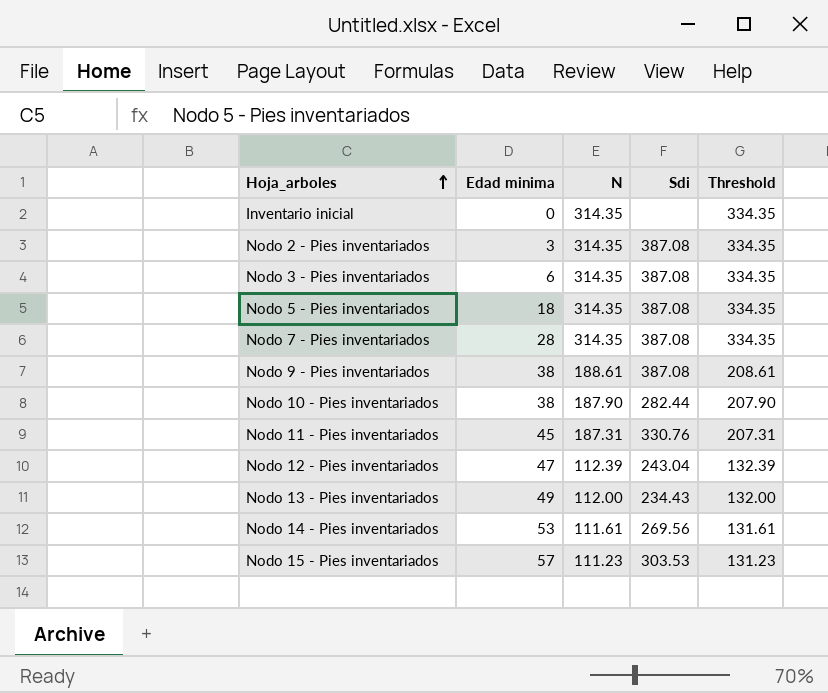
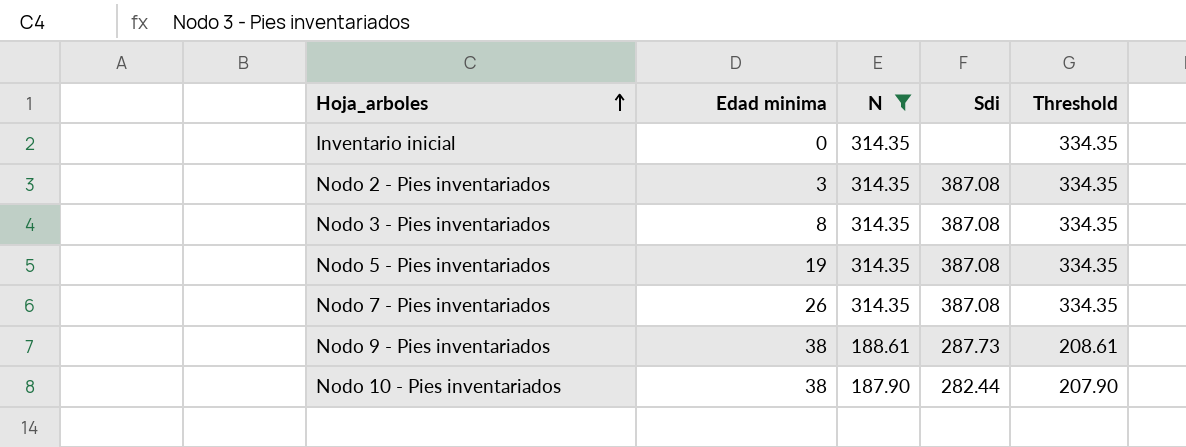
filter: none -> N >= 187.90
Nodo 3 - Pies inventariados | Edad minima: 6 -> 8
Nodo 5 - Pies inventariados | Edad minima: 18 -> 19
Nodo 7 - Pies inventariados | Edad minima: 28 -> 26
Nodo 9 - Pies inventariados | Sdi: 387.08 -> 287.73

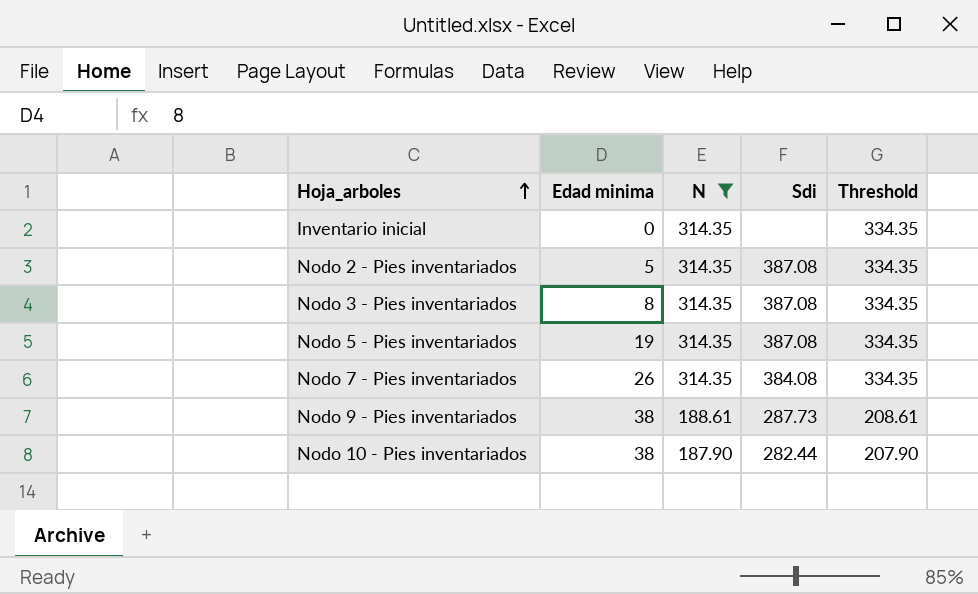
Nodo 2 - Pies inventariados | Edad minima: 3 -> 5
Nodo 7 - Pies inventariados | Sdi: 387.08 -> 384.08

